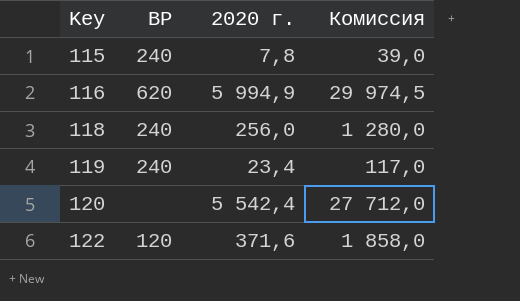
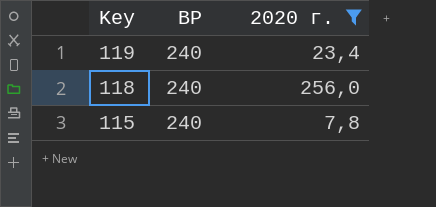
filter: none -> 2020 г. <= 256,0
row order: Key ascending -> Key descending
column Комиссия | formula: [2020 г.] * 5 -> none

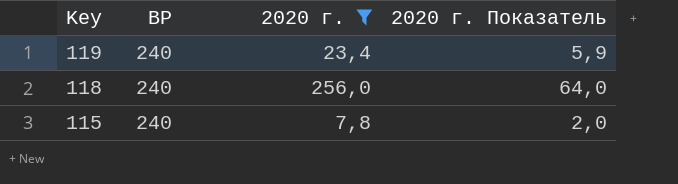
column 2020 г. Показатель | formula: none -> [2020 г.] * 0,25

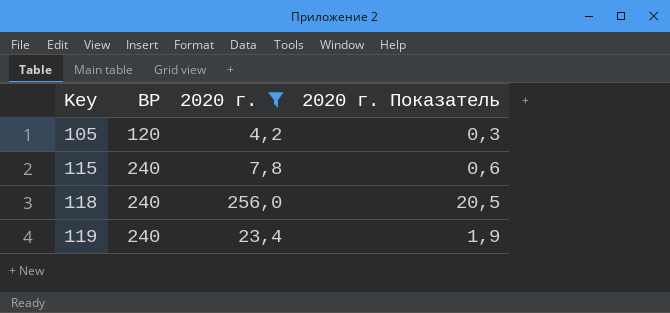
row order: Key descending -> Key ascending
column 2020 г. Показатель | formula: [2020 г.] * 0,25 -> [2020 г.] * 0,08
row 105: none -> 120 | 4,2 | 0,3

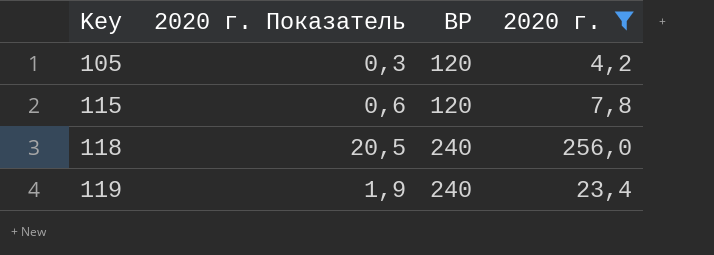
column 2020 г. Показатель | position: 4 -> 2
115 | ВР: 240 -> 120

